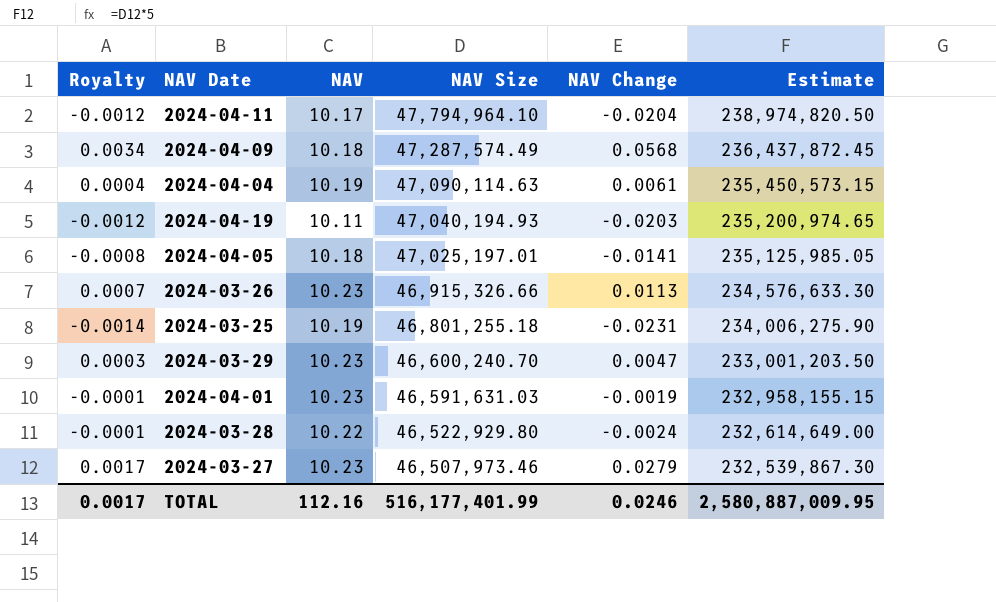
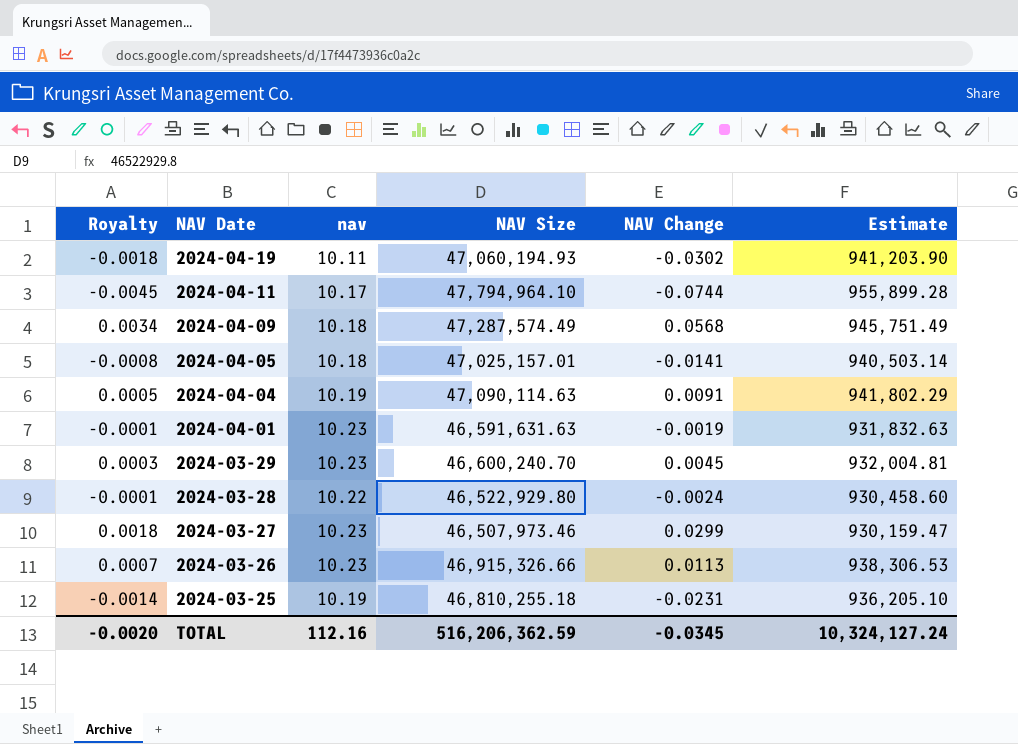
row order: NAV Size descending -> NAV Date descending
column name: NAV -> nav
column Estimate | formula: [NAV Size] * 5 -> [NAV Size] * 0.02
2024-04-19 | Royalty: -0.0012 -> -0.0018
2024-04-19 | NAV Size: 47,040,194.93 -> 47,060,194.93
2024-04-19 | NAV Change: -0.0203 -> -0.0302
2024-04-11 | Royalty: -0.0012 -> -0.0045
2024-04-11 | NAV Change: -0.0204 -> -0.0744
2024-04-05 | NAV Size: 47,025,197.01 -> 47,025,157.01
2024-04-04 | Royalty: 0.0004 -> 0.0005
2024-04-04 | NAV Change: 0.0061 -> 0.0091
2024-04-01 | NAV Size: 46,591,631.03 -> 46,591,631.63
2024-03-29 | NAV Change: 0.0047 -> 0.0045
2024-03-27 | Royalty: 0.0017 -> 0.0018
2024-03-27 | NAV Change: 0.0279 -> 0.0299
2024-03-25 | NAV Size: 46,801,255.18 -> 46,810,255.18
TOTAL | Royalty: 0.0017 -> -0.0020
TOTAL | NAV Size: 516,177,401.99 -> 516,206,362.59
TOTAL | NAV Change: 0.0246 -> -0.0345
TOTAL | Estimate: 2,580,887,009.95 -> 10,324,127.24

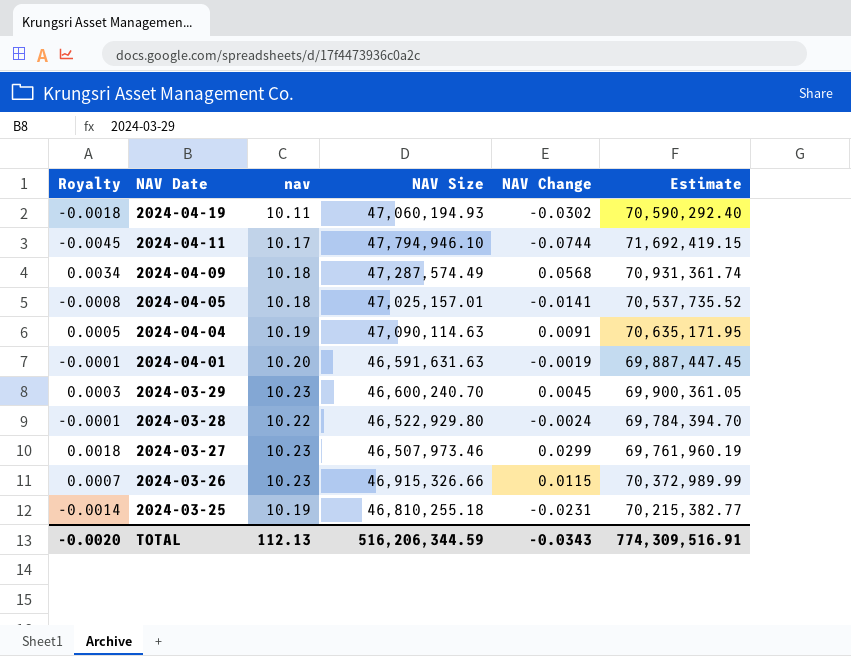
column Estimate | formula: [NAV Size] * 0.02 -> [NAV Size] * 1.5
2024-04-11 | NAV Size: 47,794,964.10 -> 47,794,946.10
2024-04-01 | nav: 10.23 -> 10.20
2024-03-26 | NAV Change: 0.0113 -> 0.0115
TOTAL | nav: 112.16 -> 112.13
TOTAL | NAV Size: 516,206,362.59 -> 516,206,344.59
TOTAL | NAV Change: -0.0345 -> -0.0343
TOTAL | Estimate: 10,324,127.24 -> 774,309,516.91

